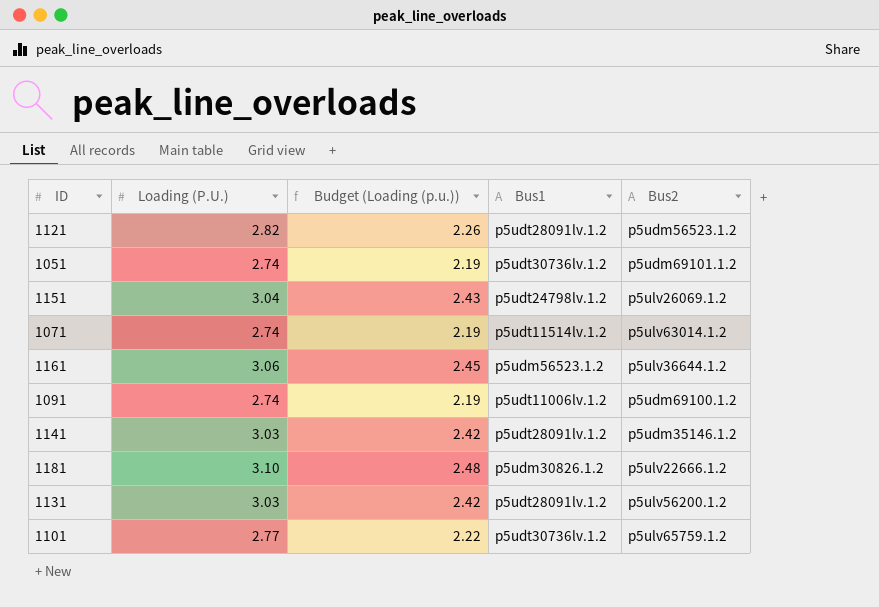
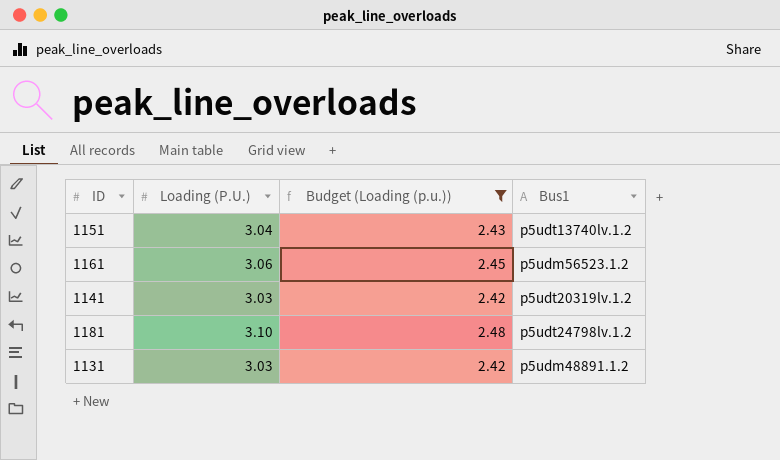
filter: none -> Budget (Loading (p.u.)) >= 2.42
column Bus2 | position: 5 -> none
1151 | Bus1: p5udt24798lv.1.2 -> p5udt13740lv.1.2
1141 | Bus1: p5udt28091lv.1.2 -> p5udt20319lv.1.2
1181 | Bus1: p5udm30826.1.2 -> p5udt24798lv.1.2
1131 | Bus1: p5udt28091lv.1.2 -> p5udm48891.1.2

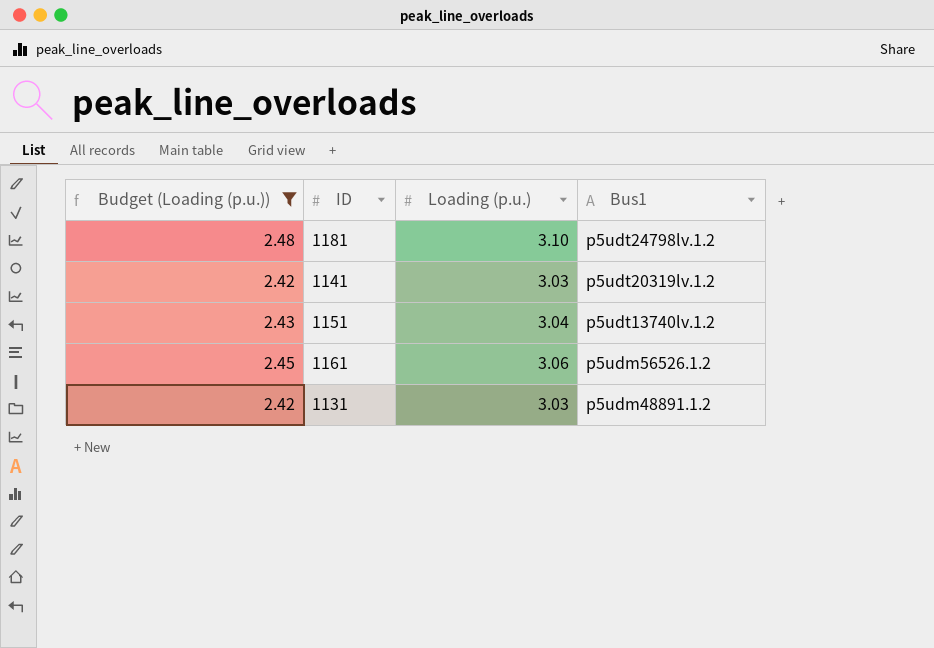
row order: none -> Bus1 descending
column Budget (Loading (p.u.)) | position: 3 -> 1
column name: Loading (P.U.) -> Loading (p.u.)
1161 | Bus1: p5udm56523.1.2 -> p5udm56526.1.2

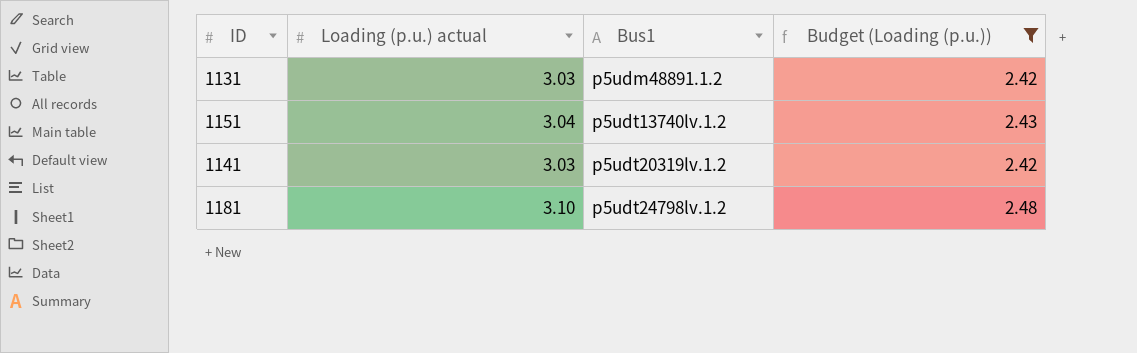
row order: Bus1 descending -> Bus1 ascending
column name: Loading (p.u.) -> Loading (p.u.) actual
column Budget (Loading (p.u.)) | position: 1 -> 4
row 1161: 2.45 | 3.06 | p5udm56526.1.2 -> none

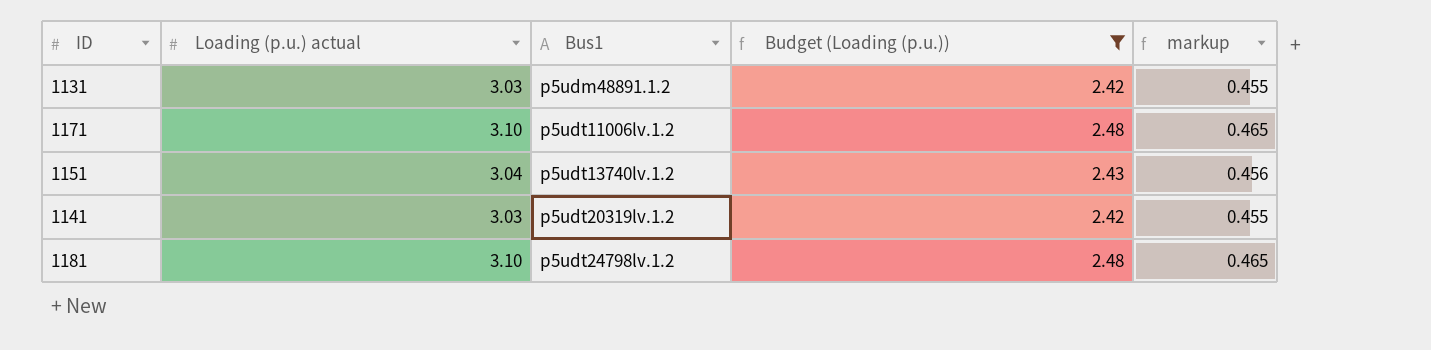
column markup | formula: none -> [Loading (p.u.) actual] * 0.15
row 1171: none -> 3.10 | p5udt11006lv.1.2 | 2.48 | 0.465

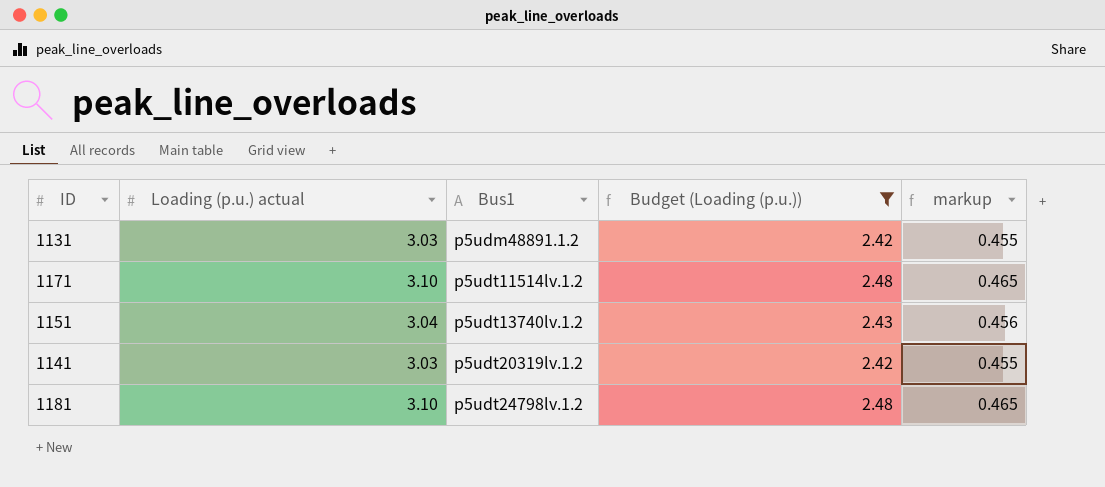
1171 | Bus1: p5udt11006lv.1.2 -> p5udt11514lv.1.2

